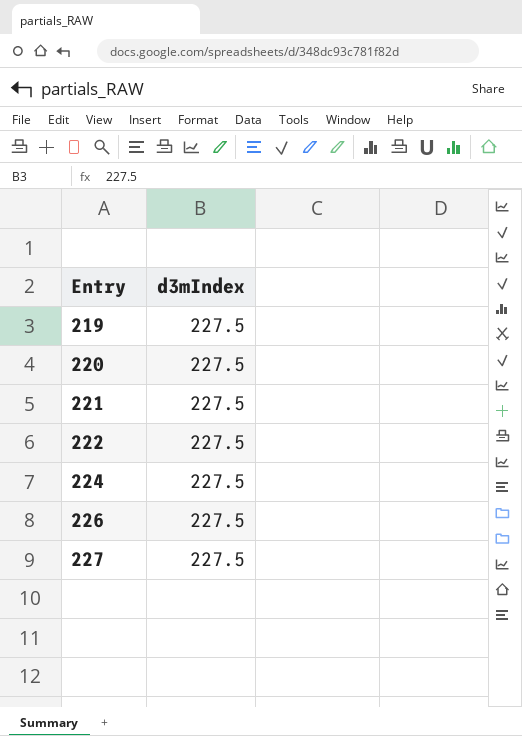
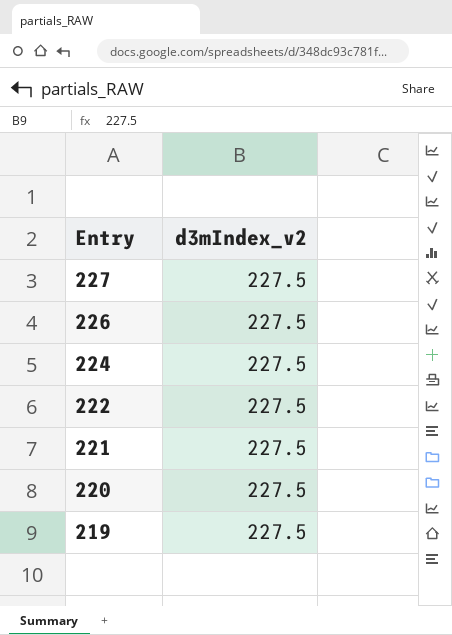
row order: Entry ascending -> Entry descending
column name: d3mIndex -> d3mIndex_v2

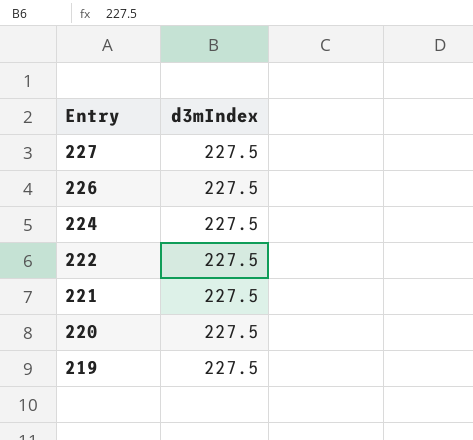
column name: d3mIndex_v2 -> d3mIndex

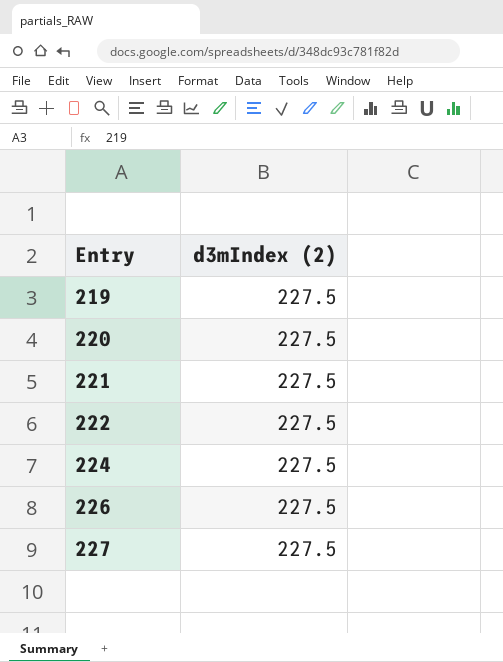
row order: Entry descending -> Entry ascending
column name: d3mIndex -> d3mIndex (2)

